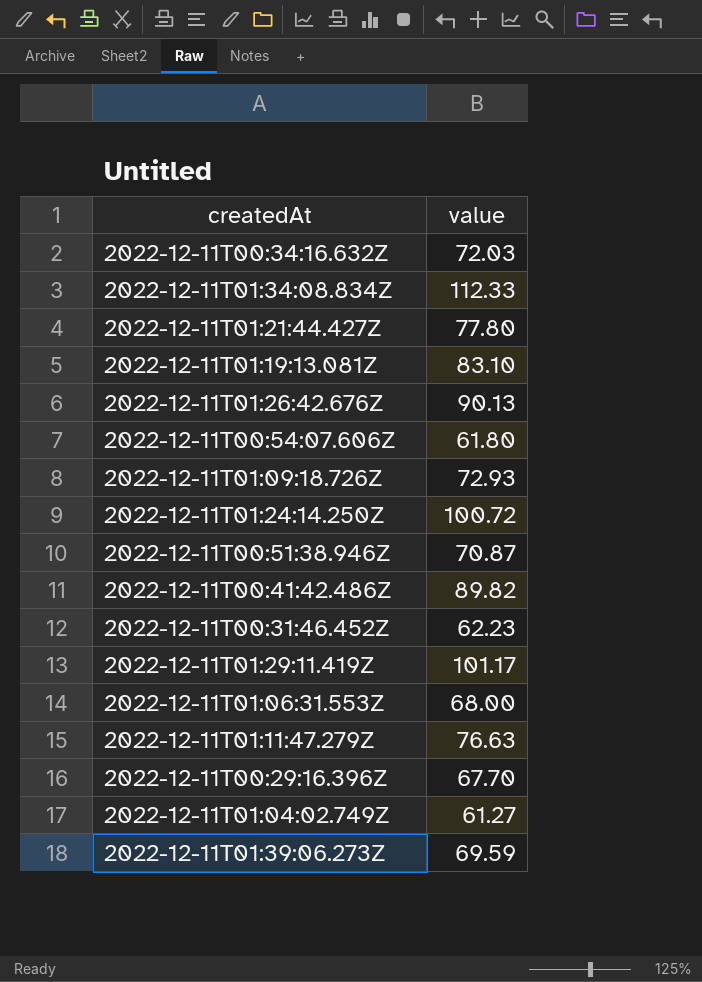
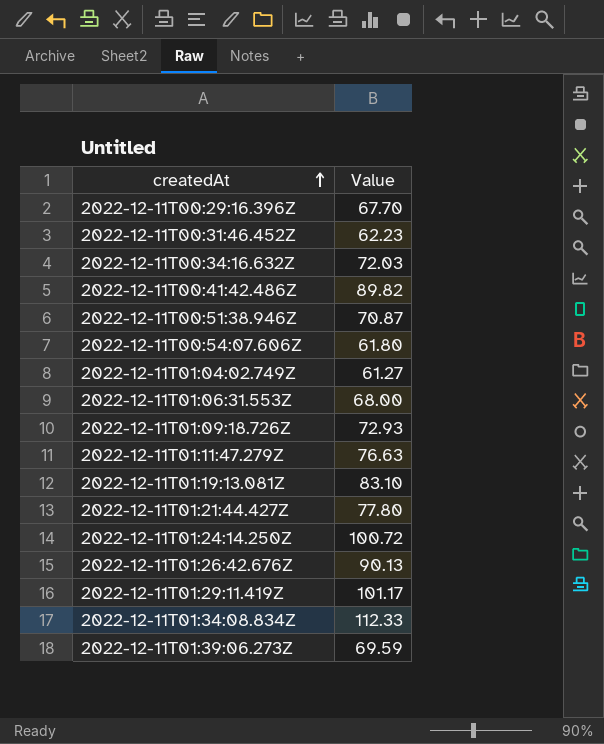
row order: none -> createdAt ascending
column name: value -> Value

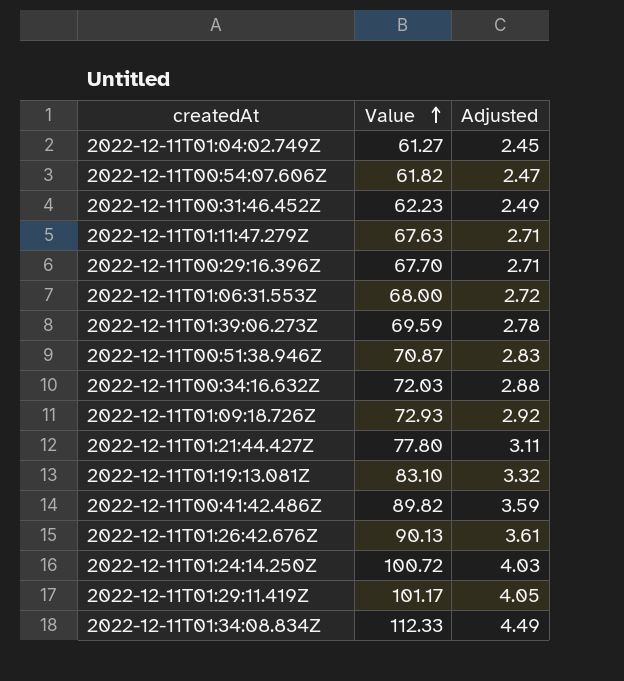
row order: createdAt ascending -> Value ascending
column Adjusted | formula: none -> [Value] * 0.04
2022-12-11T00:54:07.606Z | Value: 61.80 -> 61.82
2022-12-11T01:11:47.279Z | Value: 76.63 -> 67.63

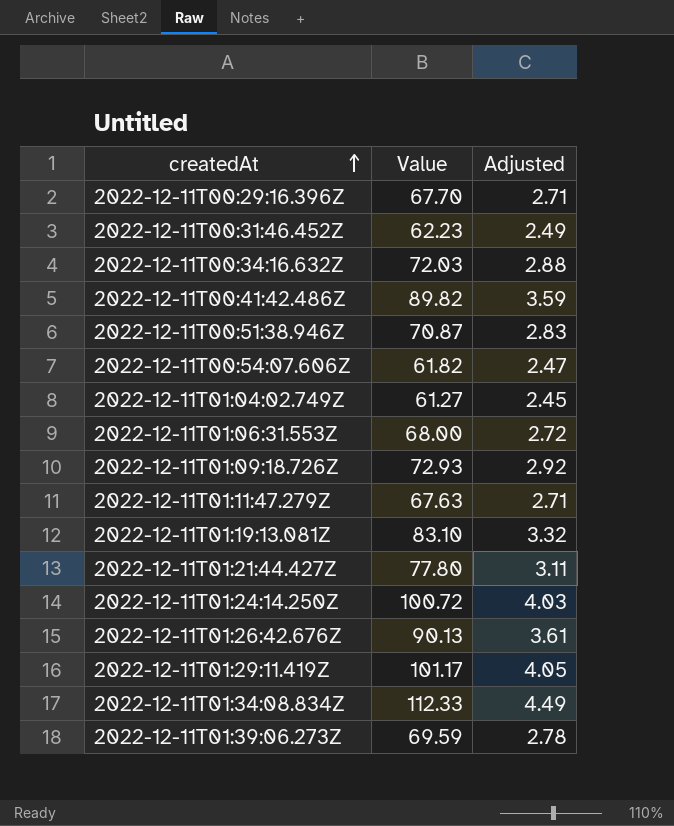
row order: Value ascending -> createdAt ascending

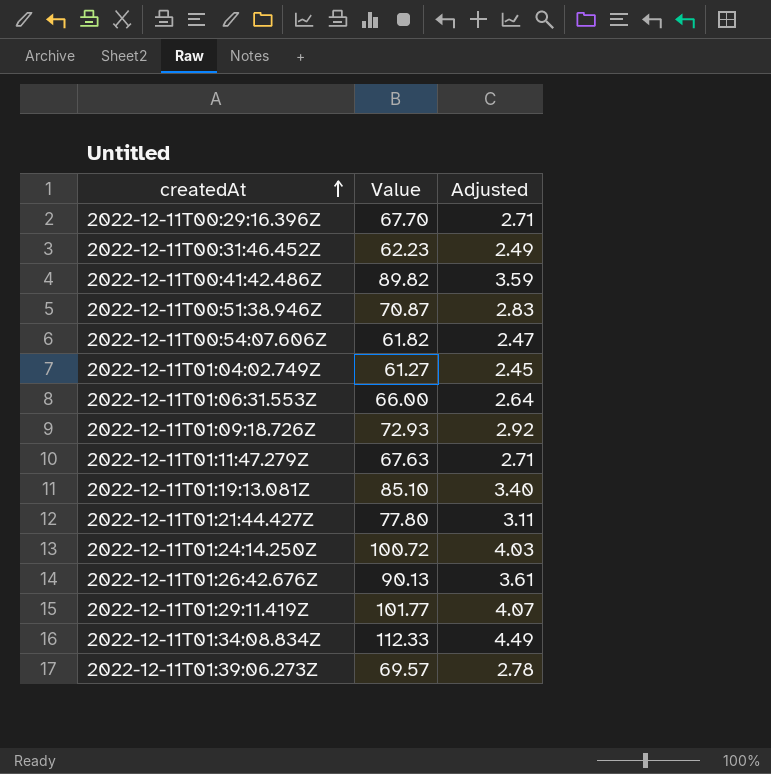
row 2022-12-11T00:34:16.632Z: 72.03 | 2.88 -> none
2022-12-11T01:06:31.553Z | Value: 68.00 -> 66.00
2022-12-11T01:06:31.553Z | Adjusted: 2.72 -> 2.64
2022-12-11T01:19:13.081Z | Value: 83.10 -> 85.10
2022-12-11T01:19:13.081Z | Adjusted: 3.32 -> 3.40
2022-12-11T01:29:11.419Z | Value: 101.17 -> 101.77
2022-12-11T01:29:11.419Z | Adjusted: 4.05 -> 4.07
2022-12-11T01:39:06.273Z | Value: 69.59 -> 69.57

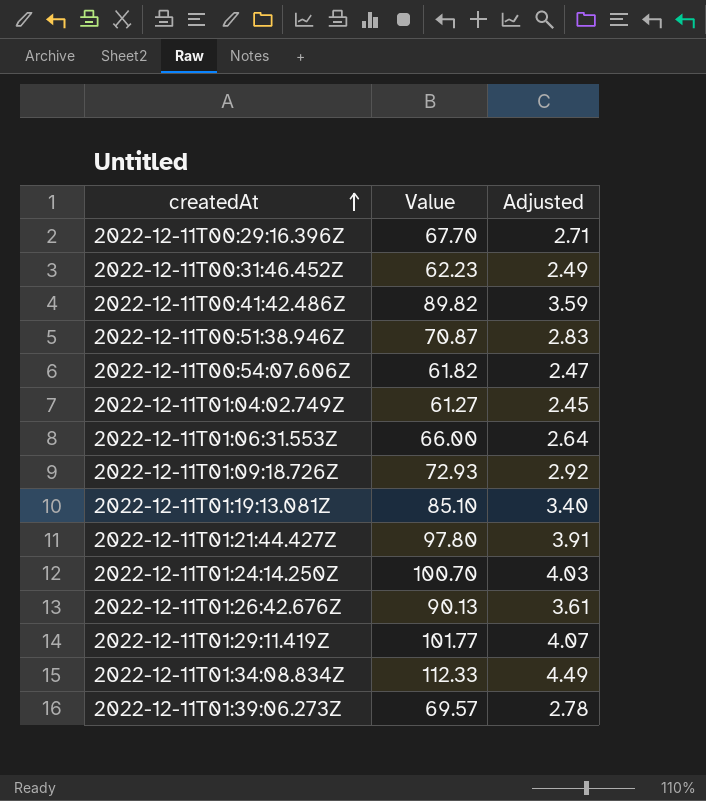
row 2022-12-11T01:11:47.279Z: 67.63 | 2.71 -> none
2022-12-11T01:21:44.427Z | Value: 77.80 -> 97.80
2022-12-11T01:21:44.427Z | Adjusted: 3.11 -> 3.91
2022-12-11T01:24:14.250Z | Value: 100.72 -> 100.70

